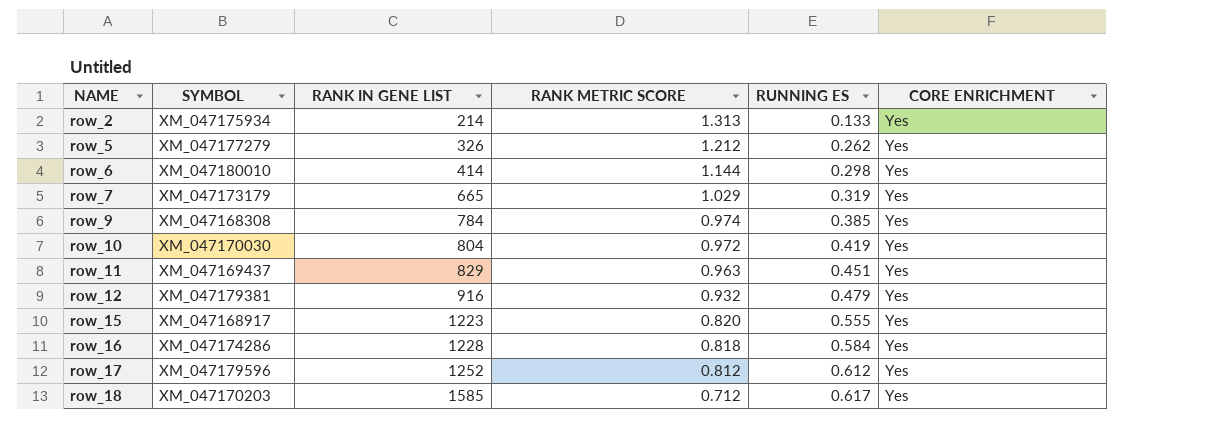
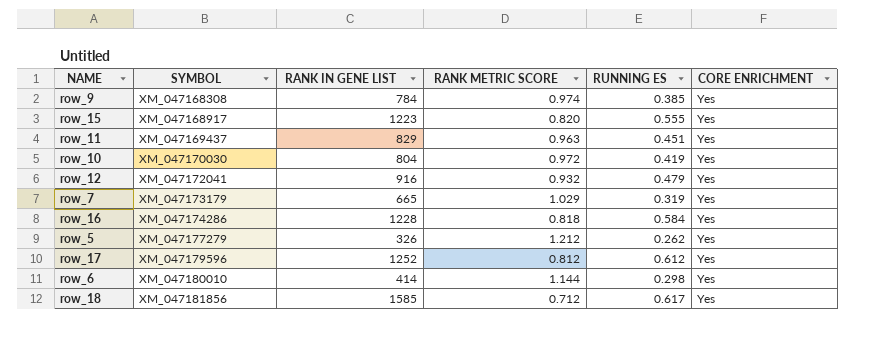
row order: NAME ascending -> SYMBOL ascending
row row_2: XM_047175934 | 214 | 1.313 | 0.133 | Yes -> none
row_12 | SYMBOL: XM_047179381 -> XM_047172041
row_18 | SYMBOL: XM_047170203 -> XM_047181856

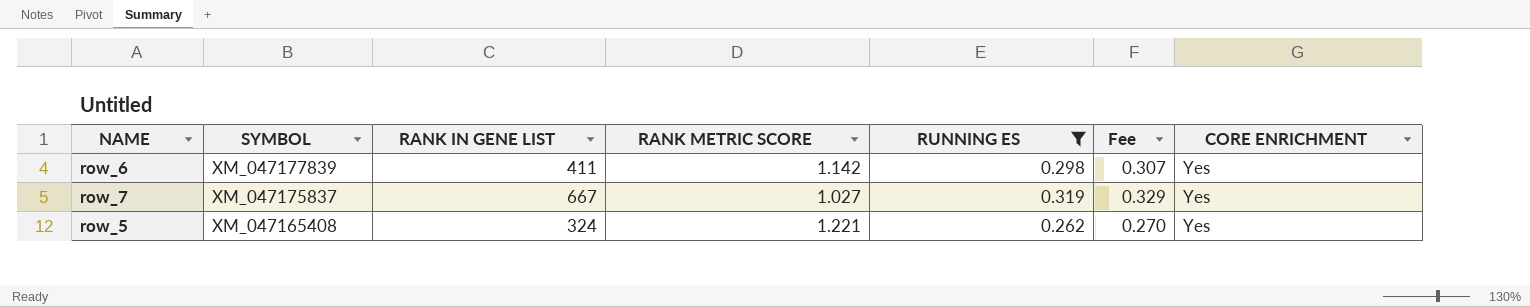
filter: none -> RUNNING ES <= 0.319
row order: SYMBOL ascending -> SYMBOL descending
column Fee | formula: none -> [RUNNING ES] * 1.03
row_6 | SYMBOL: XM_047180010 -> XM_047177839
row_6 | RANK IN GENE LIST: 414 -> 411
row_6 | RANK METRIC SCORE: 1.144 -> 1.142
row_7 | SYMBOL: XM_047173179 -> XM_047175837
row_7 | RANK IN GENE LIST: 665 -> 667
row_7 | RANK METRIC SCORE: 1.029 -> 1.027
row_5 | SYMBOL: XM_047177279 -> XM_047165408
row_5 | RANK IN GENE LIST: 326 -> 324
row_5 | RANK METRIC SCORE: 1.212 -> 1.221

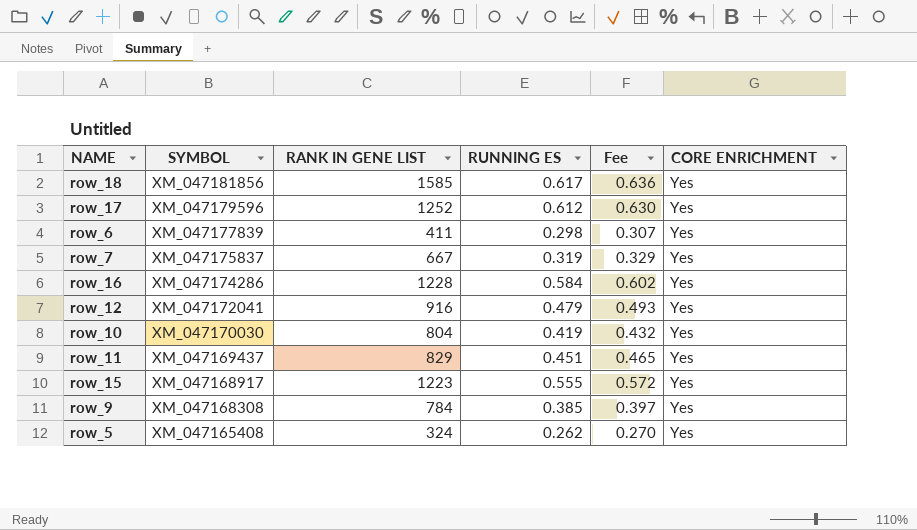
filter: RUNNING ES <= 0.319 -> none
column RANK METRIC SCORE | position: 4 -> none

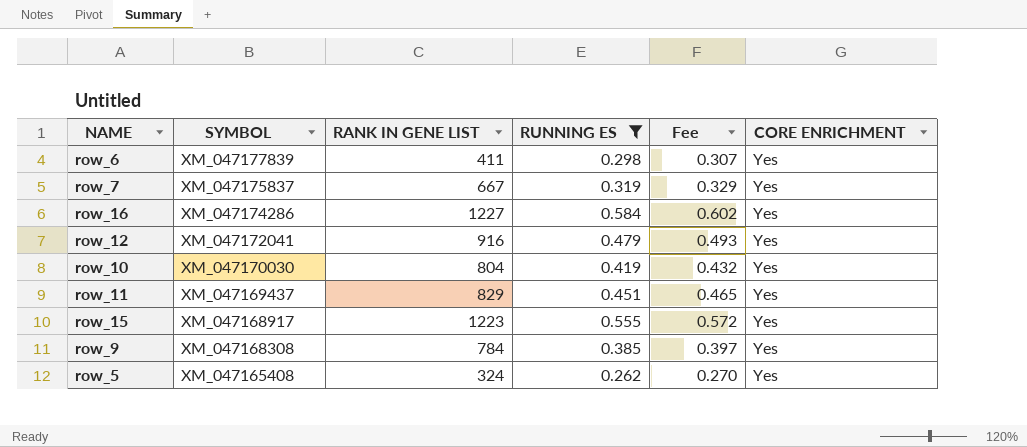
filter: none -> RUNNING ES <= 0.584
row_16 | RANK IN GENE LIST: 1228 -> 1227

